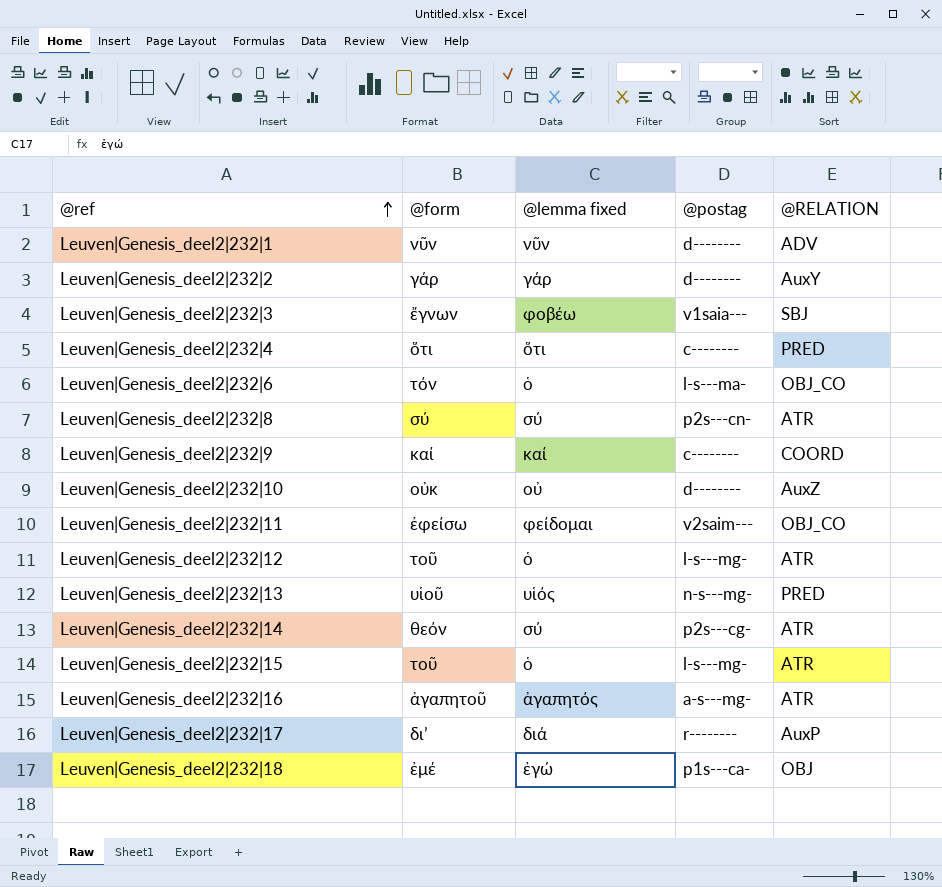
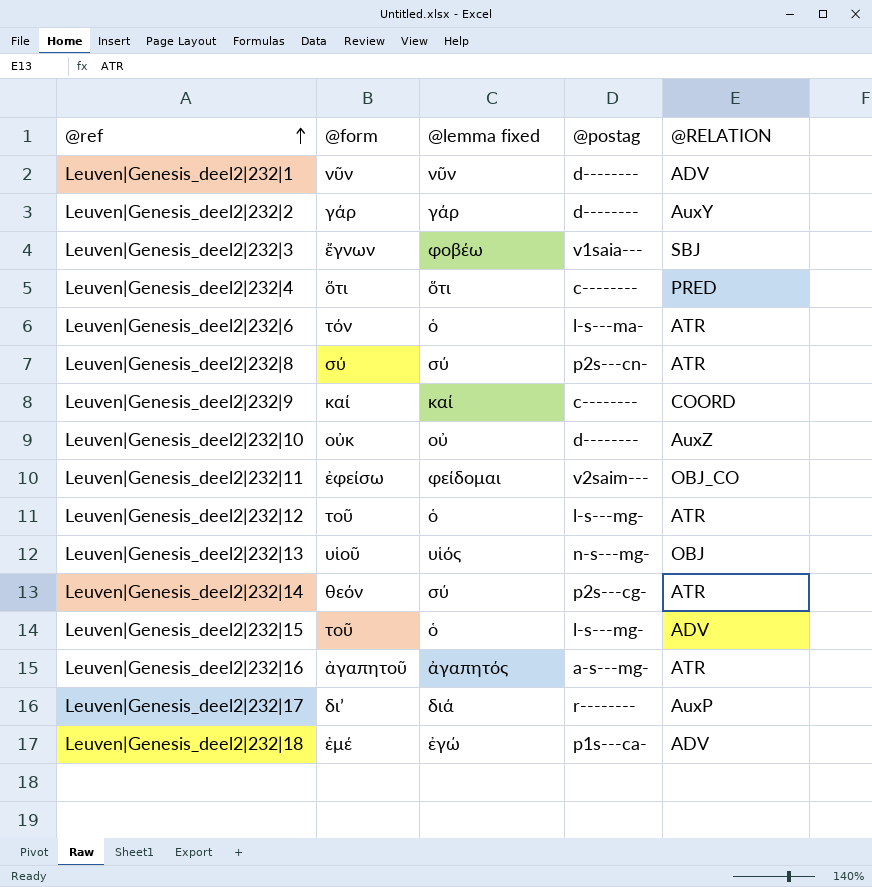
Leuven|Genesis_deel2|232|6 | @RELATION: OBJ_CO -> ATR
Leuven|Genesis_deel2|232|13 | @RELATION: PRED -> OBJ
Leuven|Genesis_deel2|232|15 | @RELATION: ATR -> ADV
Leuven|Genesis_deel2|232|18 | @RELATION: OBJ -> ADV

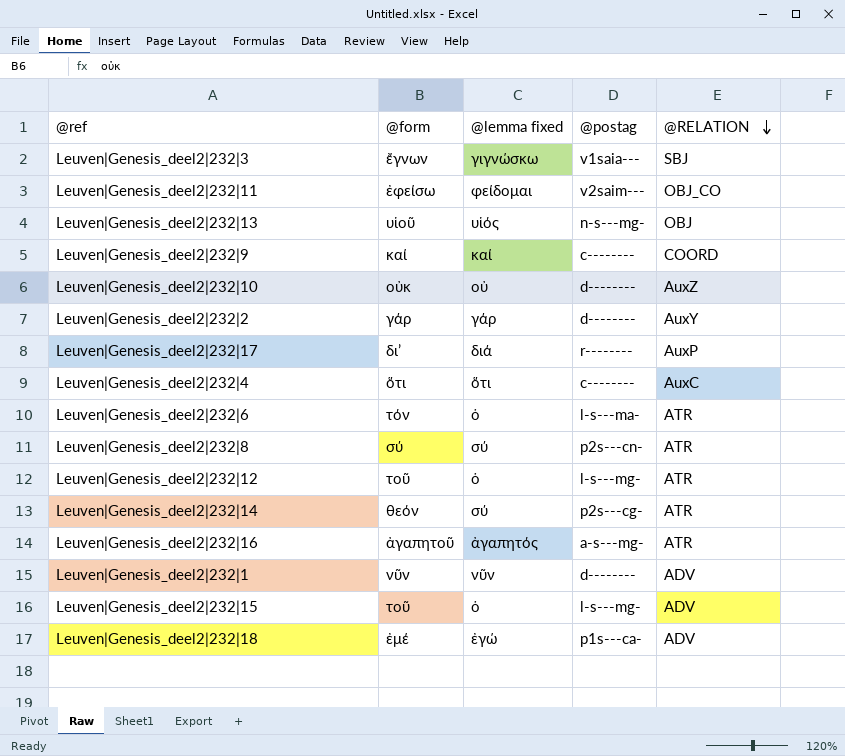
row order: @ref ascending -> @RELATION descending
Leuven|Genesis_deel2|232|3 | @lemma fixed: φοβέω -> γιγνώσκω
Leuven|Genesis_deel2|232|4 | @RELATION: PRED -> AuxC

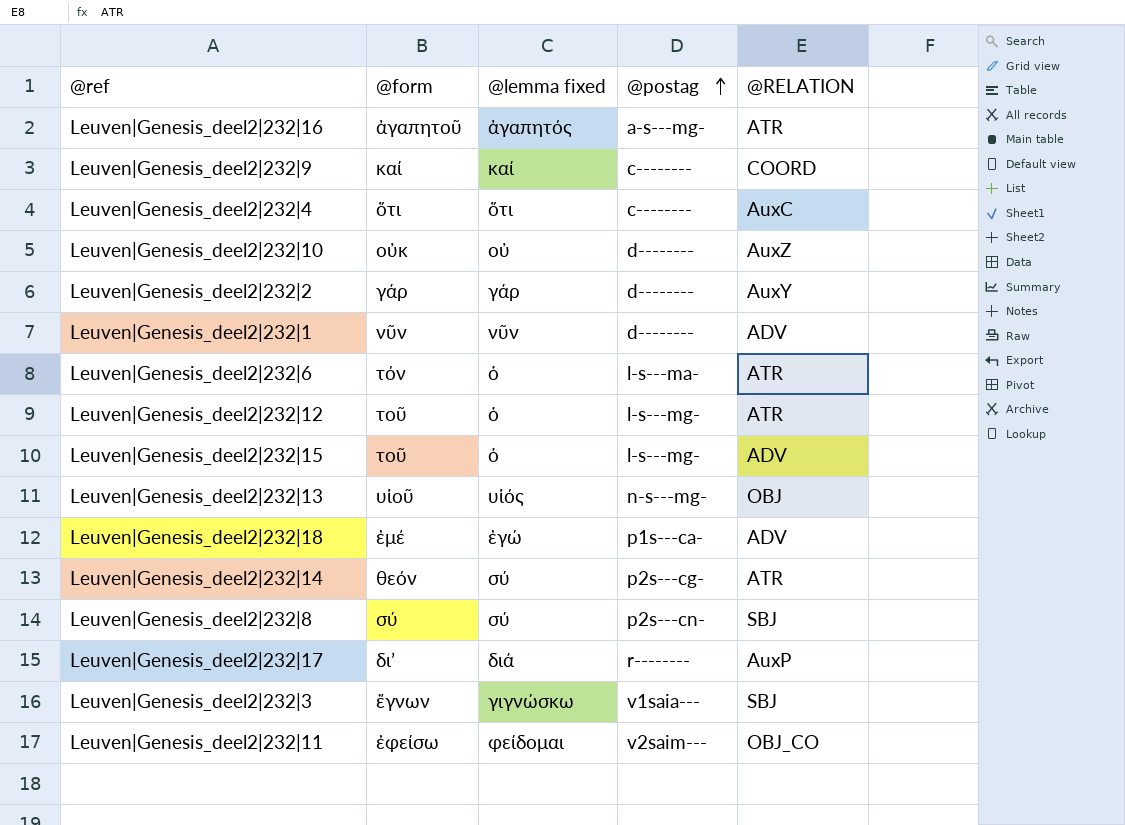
row order: @RELATION descending -> @postag ascending
Leuven|Genesis_deel2|232|8 | @RELATION: ATR -> SBJ

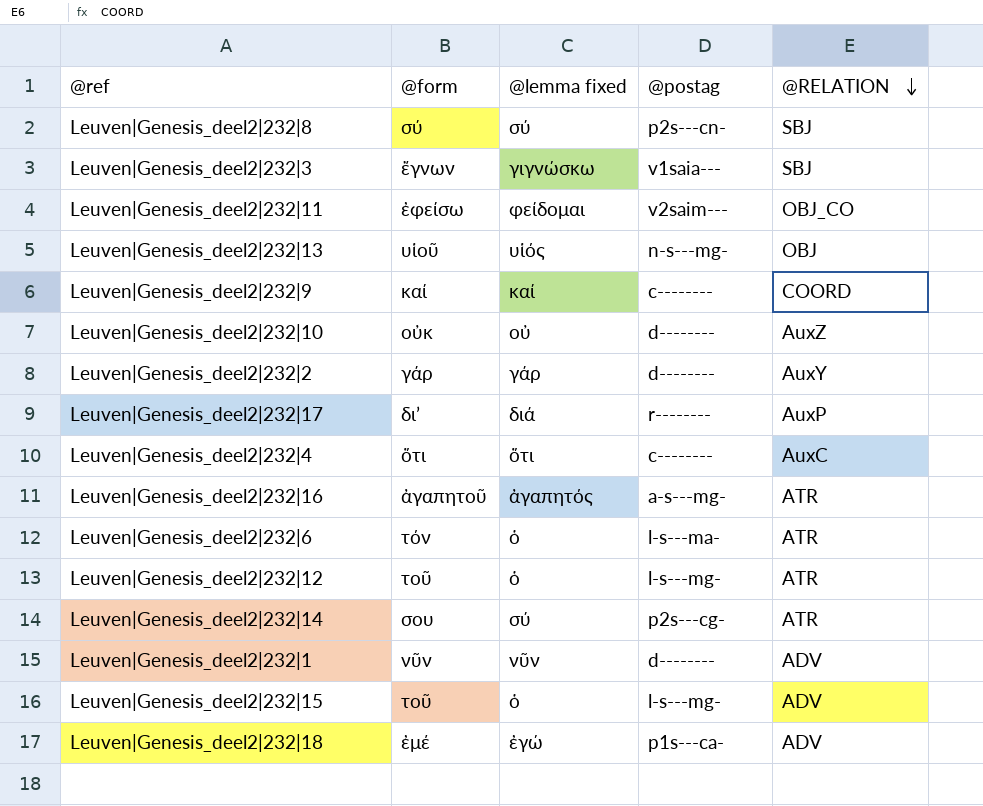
row order: @postag ascending -> @RELATION descending
Leuven|Genesis_deel2|232|14 | @form: θεόν -> σου

